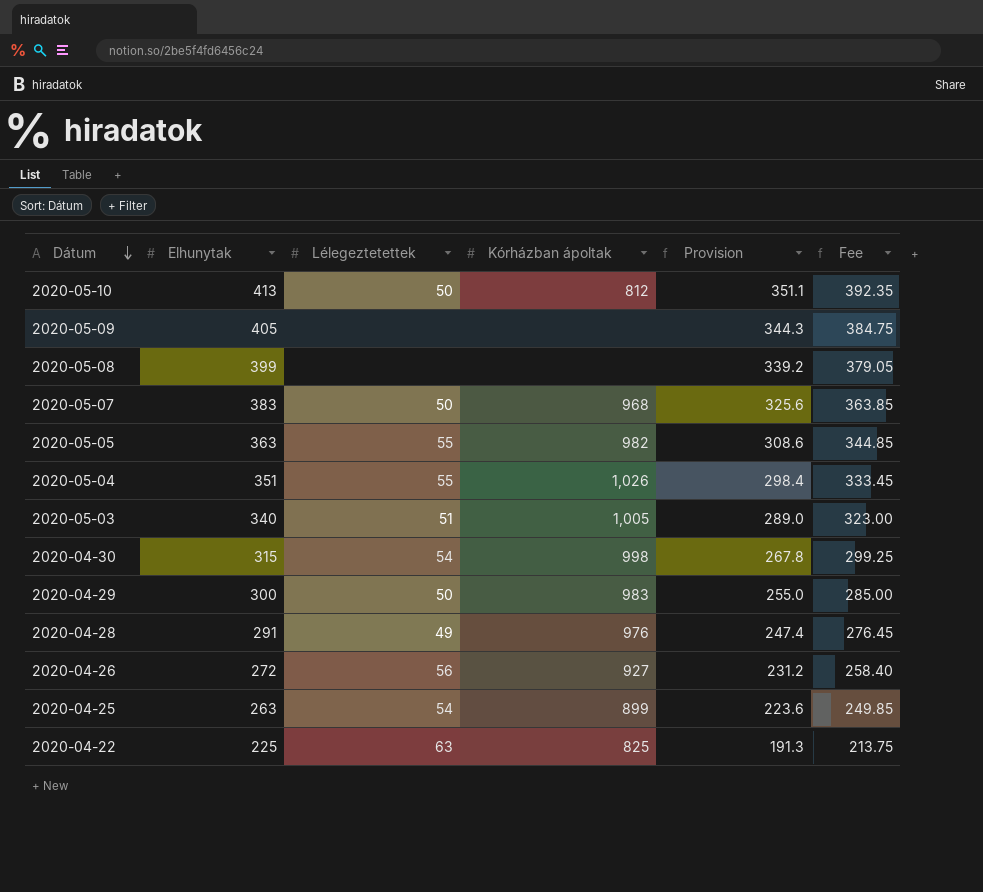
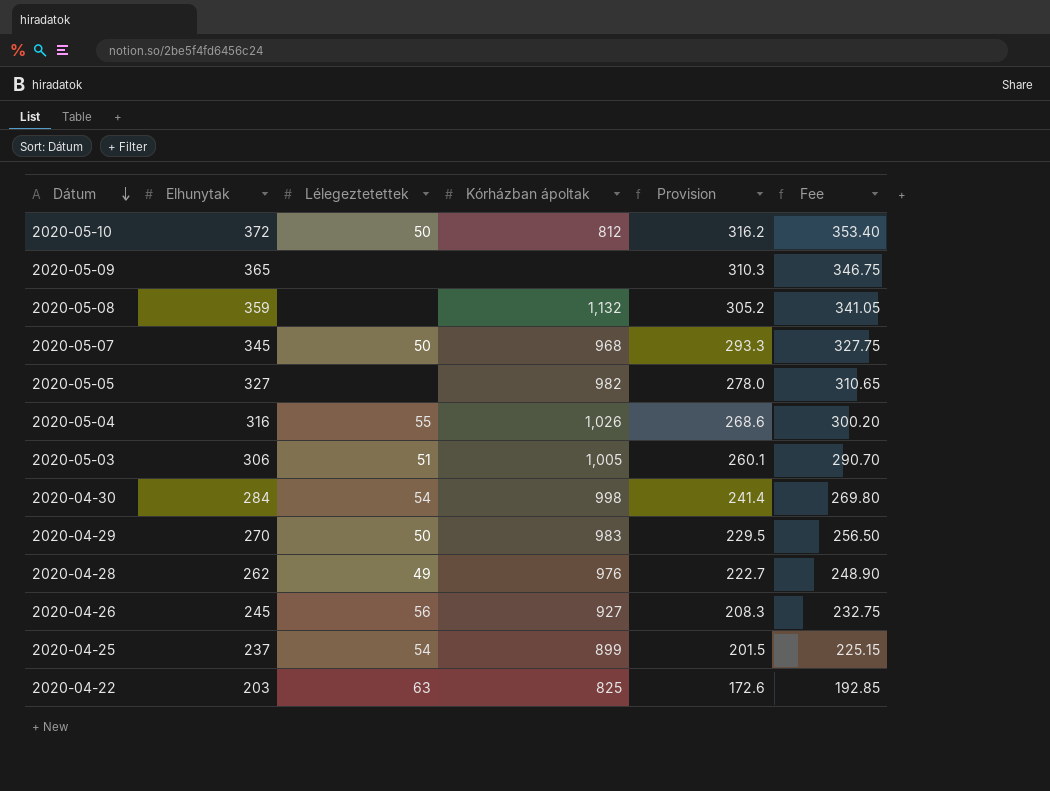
2020-05-10 | Elhunytak: 413 -> 372
2020-05-10 | Provision: 351.1 -> 316.2
2020-05-10 | Fee: 392.35 -> 353.40
2020-05-09 | Elhunytak: 405 -> 365
2020-05-09 | Provision: 344.3 -> 310.3
2020-05-09 | Fee: 384.75 -> 346.75
2020-05-08 | Elhunytak: 399 -> 359
2020-05-08 | Kórházban ápoltak: none -> 1,132
2020-05-08 | Provision: 339.2 -> 305.2
2020-05-08 | Fee: 379.05 -> 341.05
2020-05-07 | Elhunytak: 383 -> 345
2020-05-07 | Provision: 325.6 -> 293.3
2020-05-07 | Fee: 363.85 -> 327.75
2020-05-05 | Elhunytak: 363 -> 327
2020-05-05 | Lélegeztetettek: 55 -> none
2020-05-05 | Provision: 308.6 -> 278.0
2020-05-05 | Fee: 344.85 -> 310.65
2020-05-04 | Elhunytak: 351 -> 316
2020-05-04 | Provision: 298.4 -> 268.6
2020-05-04 | Fee: 333.45 -> 300.20
2020-05-03 | Elhunytak: 340 -> 306
2020-05-03 | Provision: 289.0 -> 260.1
2020-05-03 | Fee: 323.00 -> 290.70
2020-04-30 | Elhunytak: 315 -> 284
2020-04-30 | Provision: 267.8 -> 241.4
2020-04-30 | Fee: 299.25 -> 269.80
2020-04-29 | Elhunytak: 300 -> 270
2020-04-29 | Provision: 255.0 -> 229.5
2020-04-29 | Fee: 285.00 -> 256.50
2020-04-28 | Elhunytak: 291 -> 262
2020-04-28 | Provision: 247.4 -> 222.7
2020-04-28 | Fee: 276.45 -> 248.90
2020-04-26 | Elhunytak: 272 -> 245
2020-04-26 | Provision: 231.2 -> 208.3
2020-04-26 | Fee: 258.40 -> 232.75
2020-04-25 | Elhunytak: 263 -> 237
2020-04-25 | Provision: 223.6 -> 201.5
2020-04-25 | Fee: 249.85 -> 225.15
2020-04-22 | Elhunytak: 225 -> 203
2020-04-22 | Provision: 191.3 -> 172.6
2020-04-22 | Fee: 213.75 -> 192.85

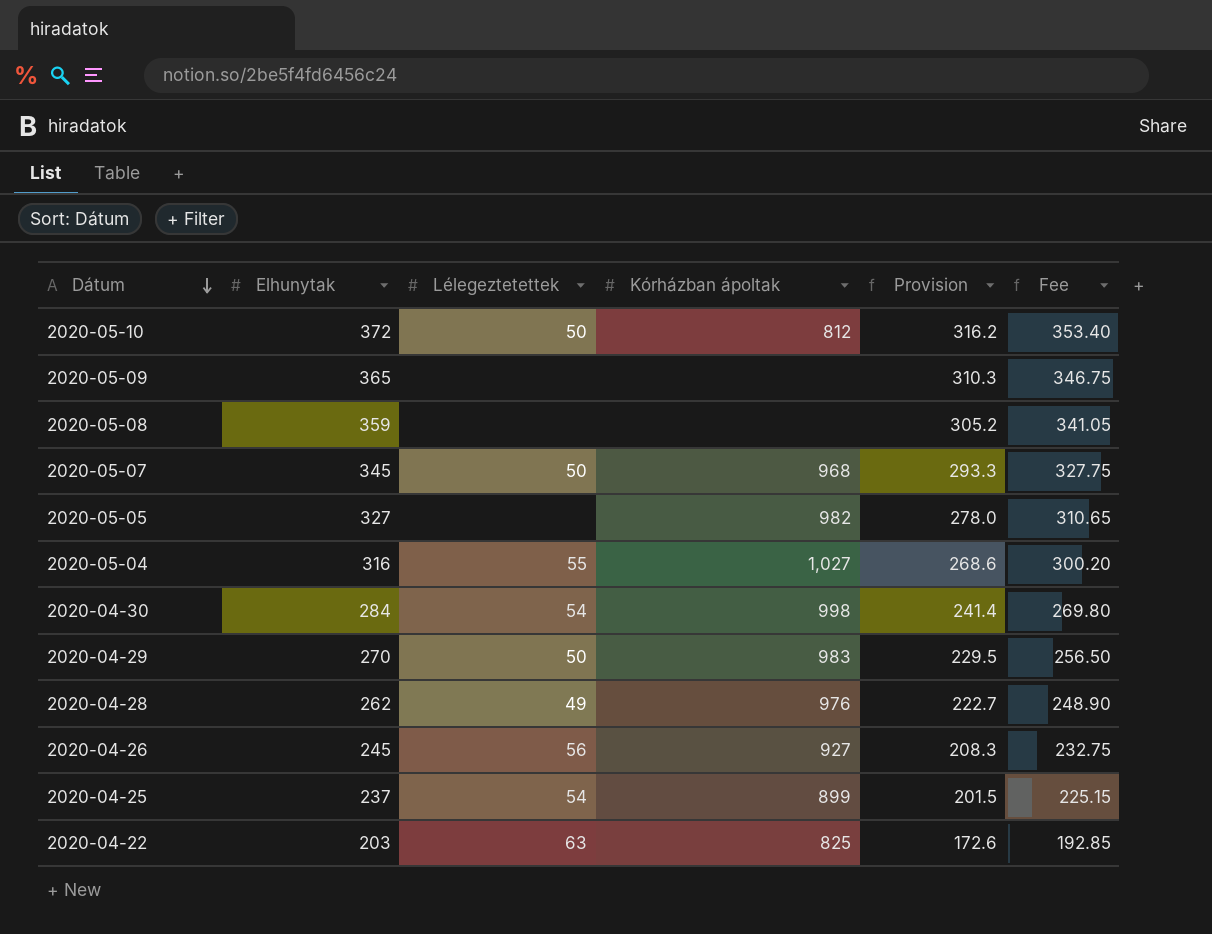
row 2020-05-03: 306 | 51 | 1,005 | 260.1 | 290.70 -> none
2020-05-08 | Kórházban ápoltak: 1,132 -> none
2020-05-04 | Kórházban ápoltak: 1,026 -> 1,027

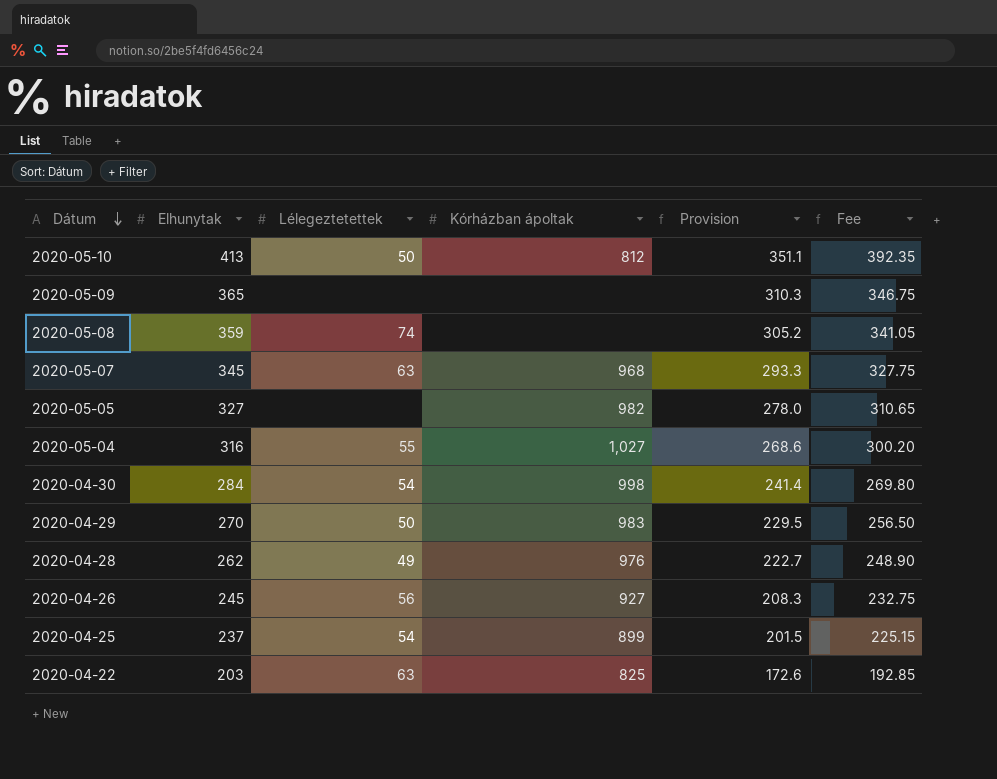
2020-05-10 | Elhunytak: 372 -> 413
2020-05-10 | Provision: 316.2 -> 351.1
2020-05-10 | Fee: 353.40 -> 392.35
2020-05-08 | Lélegeztetettek: none -> 74
2020-05-07 | Lélegeztetettek: 50 -> 63

